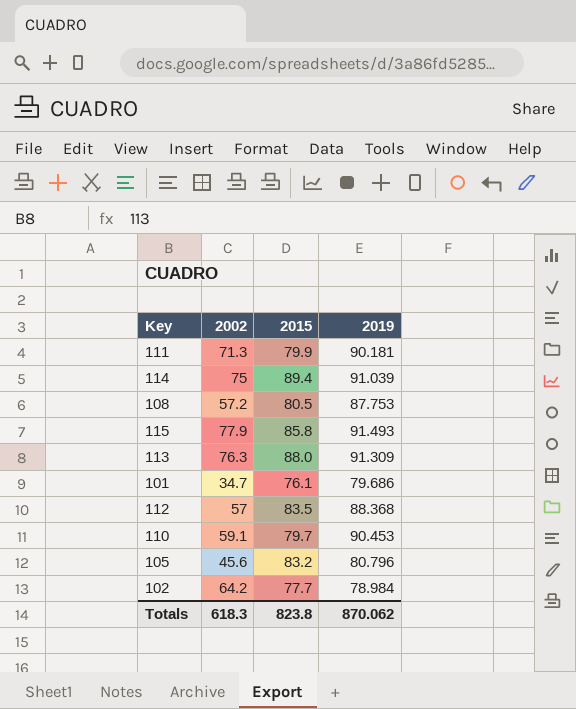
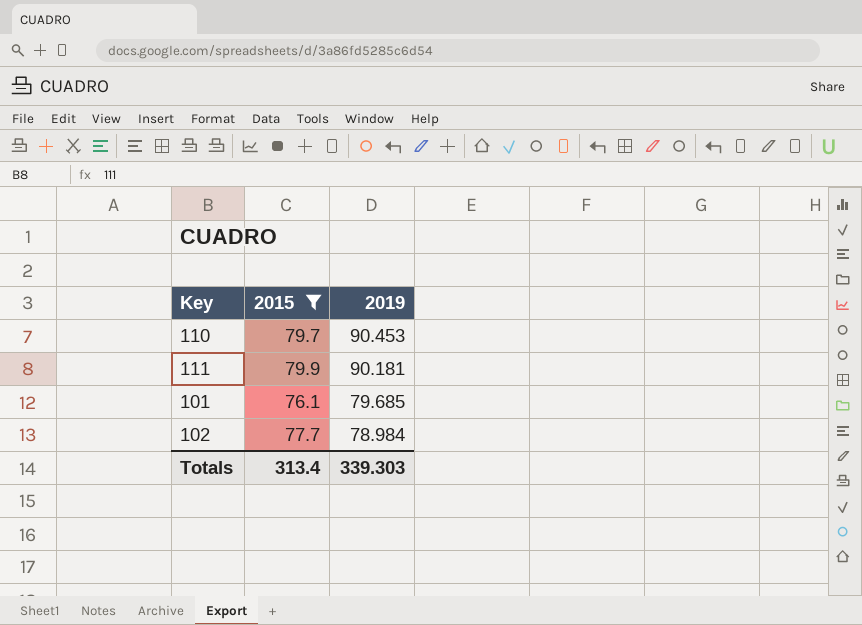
filter: none -> 2015 <= 79.9
row order: none -> 2019 descending
column 2002 | position: 2 -> none
101 | 2019: 79.686 -> 79.685
Totals | 2015: 823.8 -> 313.4
Totals | 2019: 870.062 -> 339.303

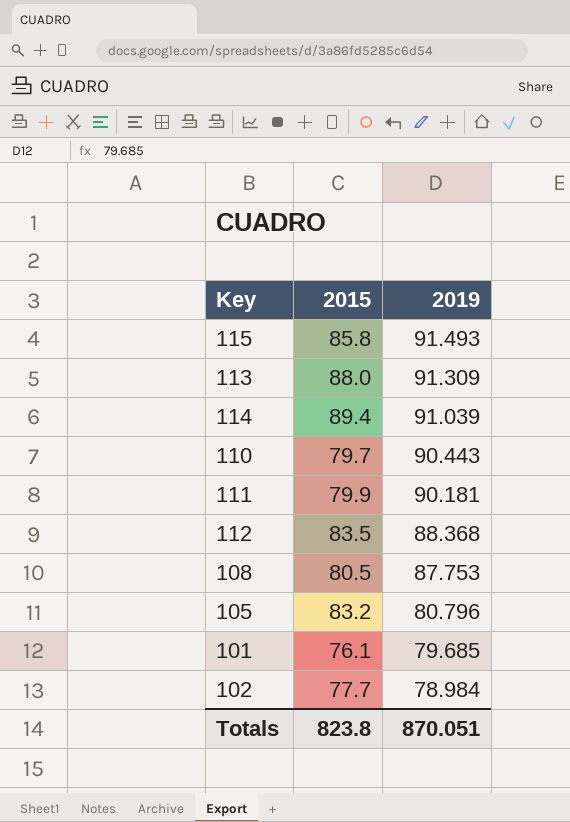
filter: 2015 <= 79.9 -> none
110 | 2019: 90.453 -> 90.443
Totals | 2015: 313.4 -> 823.8
Totals | 2019: 339.303 -> 870.051

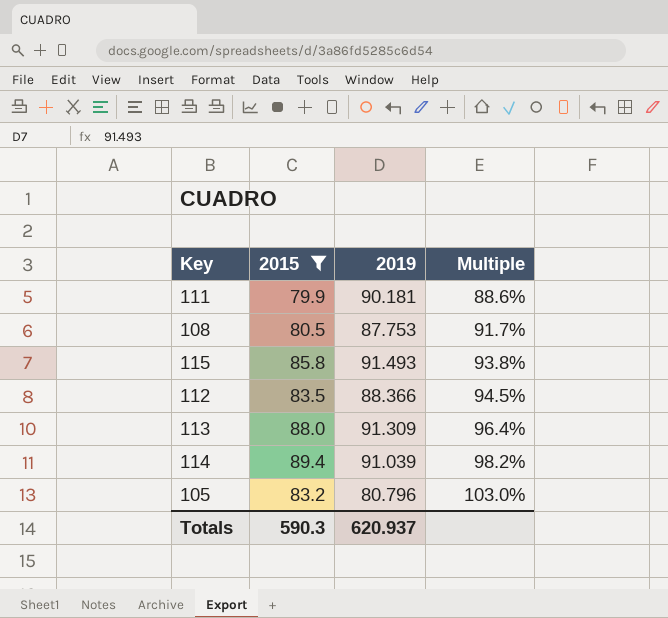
filter: none -> 2015 >= 79.9
row order: 2019 descending -> Multiple ascending
column Multiple | formula: none -> [2015] / [2019]
112 | 2019: 88.368 -> 88.366
Totals | 2015: 823.8 -> 590.3
Totals | 2019: 870.051 -> 620.937

